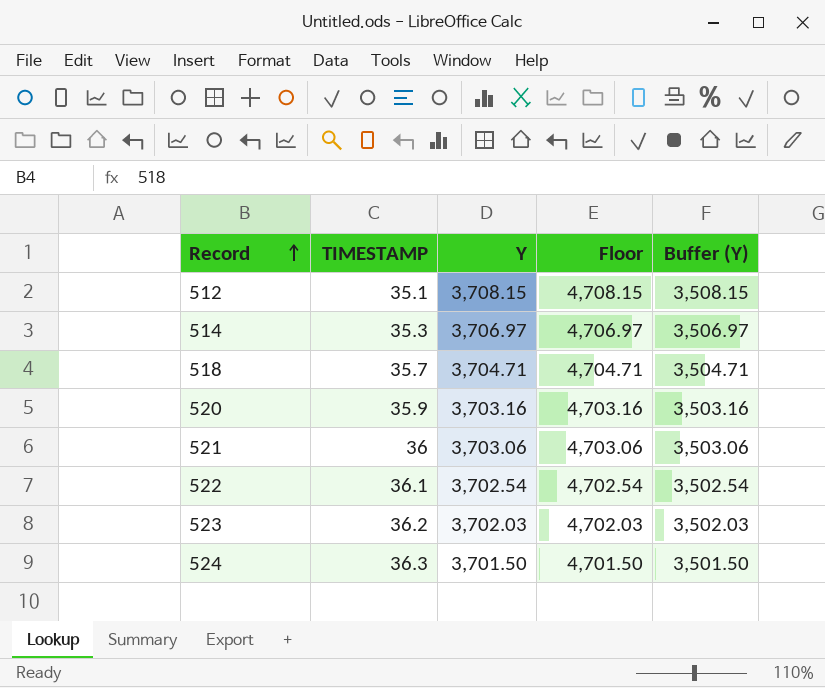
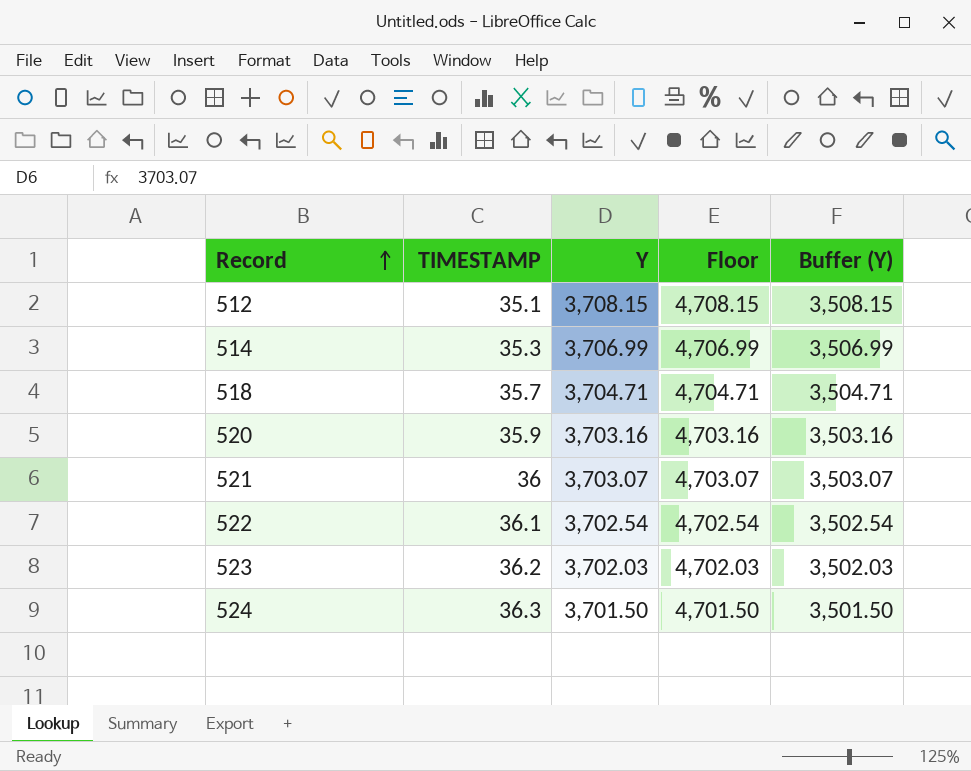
514 | Y: 3,706.97 -> 3,706.99
514 | Floor: 4,706.97 -> 4,706.99
514 | Buffer (Y): 3,506.97 -> 3,506.99
521 | Y: 3,703.06 -> 3,703.07
521 | Floor: 4,703.06 -> 4,703.07
521 | Buffer (Y): 3,503.06 -> 3,503.07

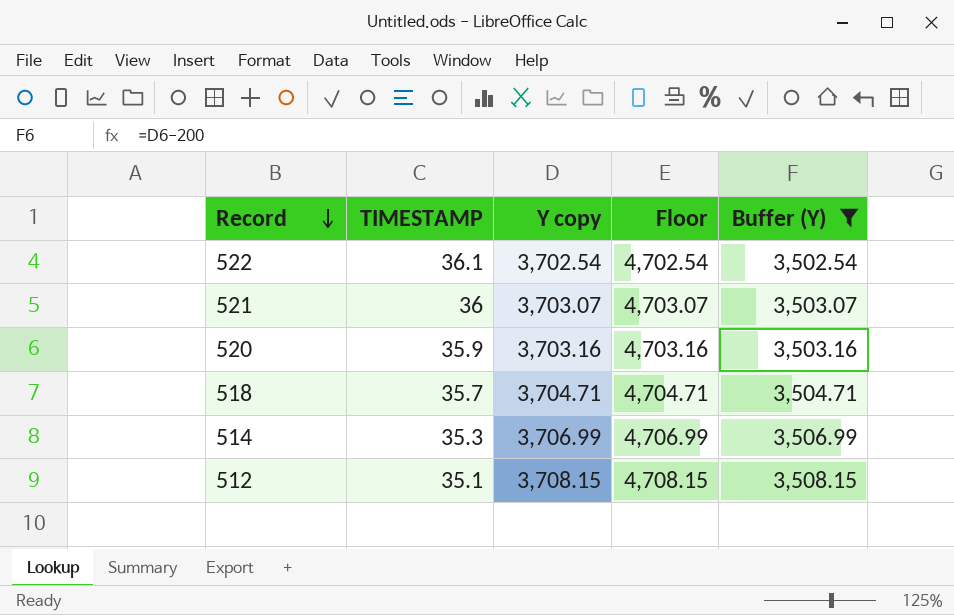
filter: none -> Buffer (Y) >= 3,502.54
row order: Record ascending -> Record descending
column name: Y -> Y copy

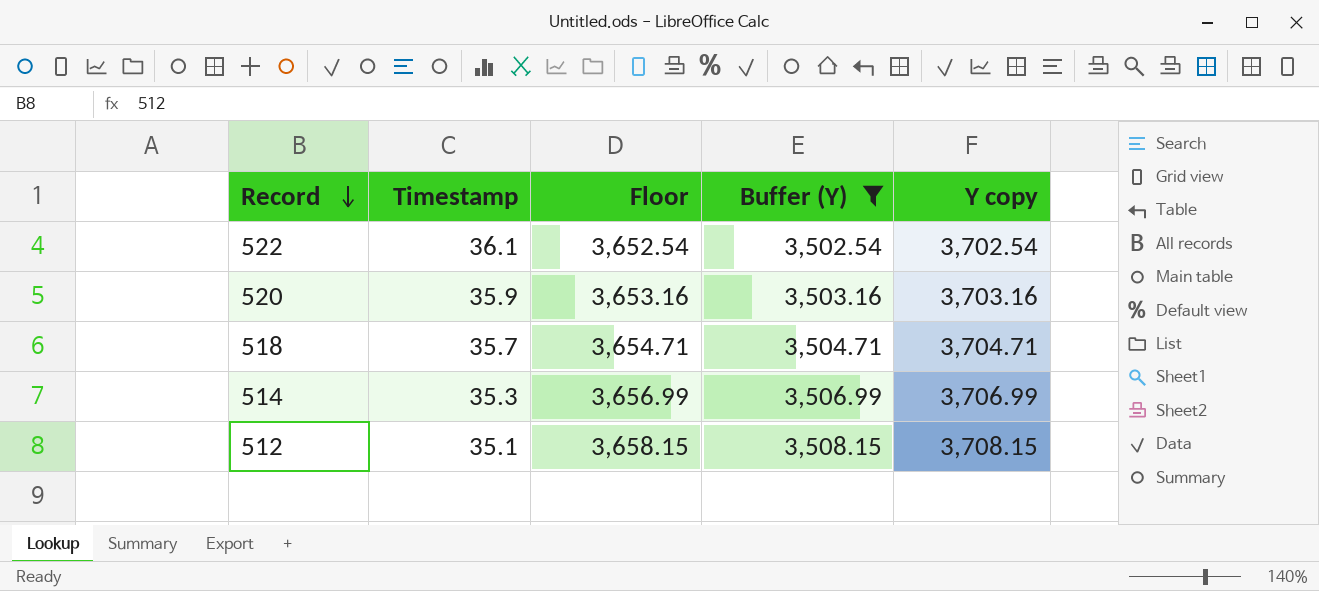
column name: TIMESTAMP -> Timestamp
column Floor | formula: [Y copy] + 1000 -> [Y copy] - 50
column Y copy | position: 3 -> 5
row 521: 36 | 3,703.07 | 4,703.07 | 3,503.07 -> none

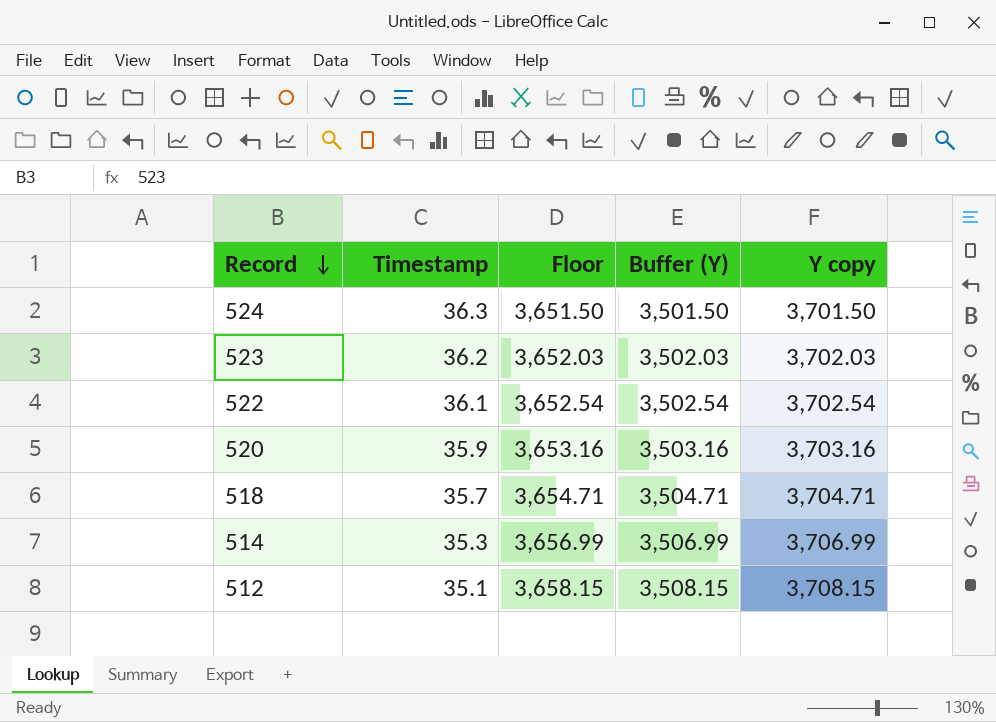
filter: Buffer (Y) >= 3,502.54 -> none

